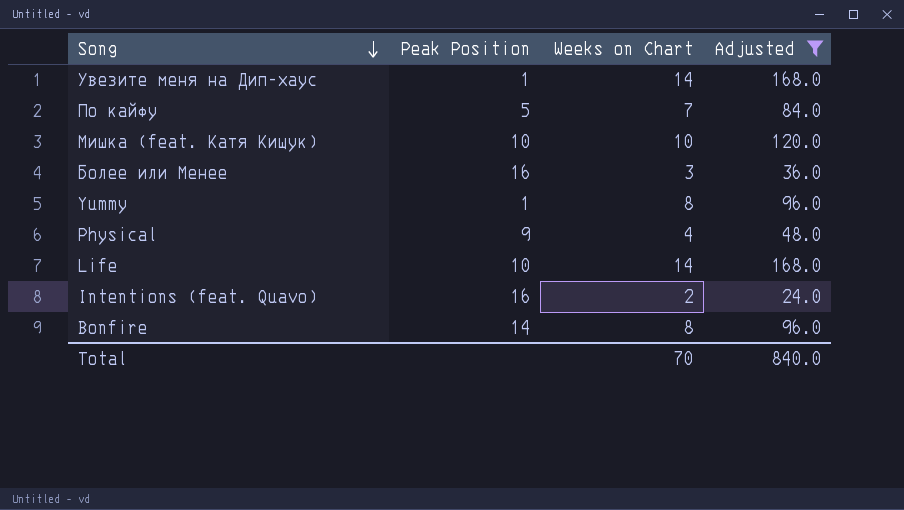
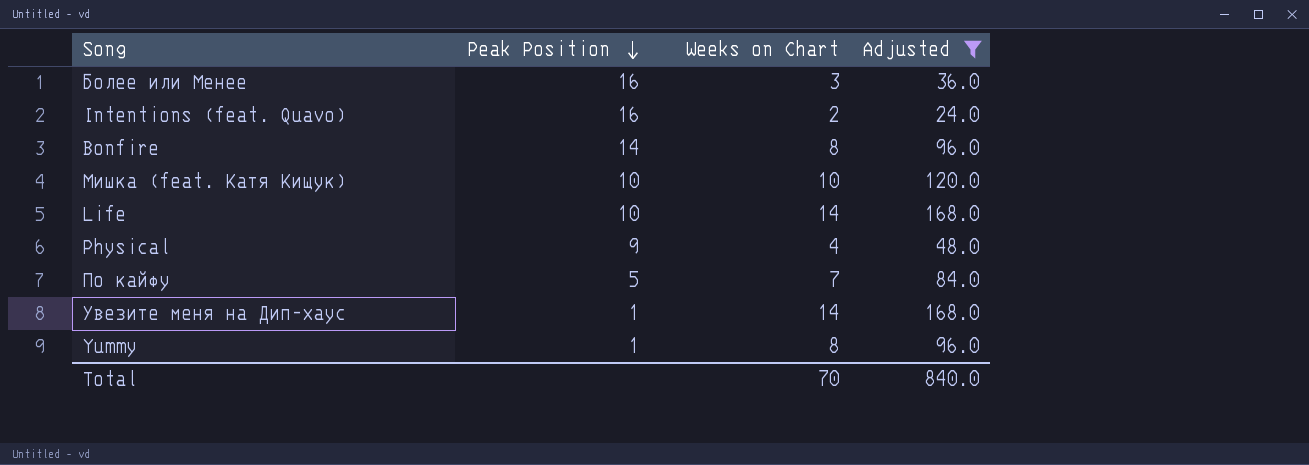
row order: Song descending -> Peak Position descending

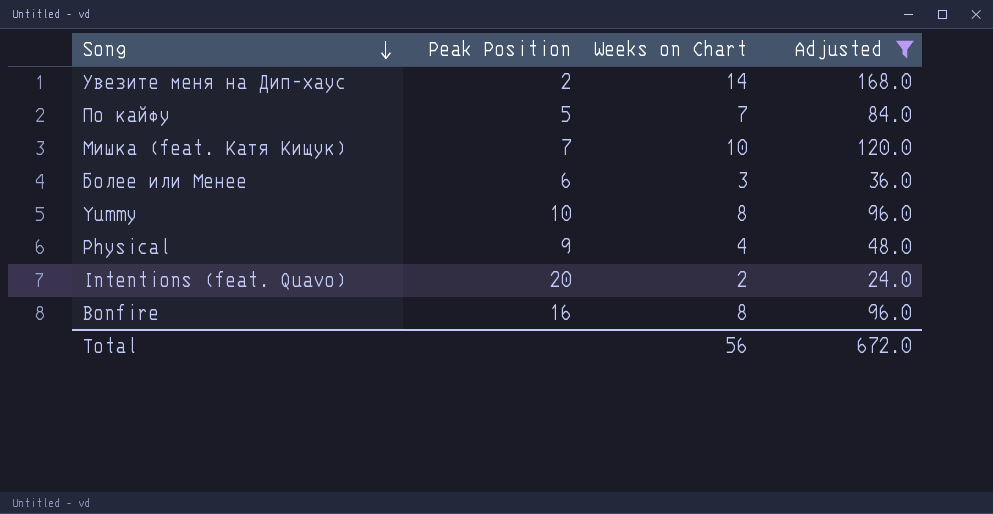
row order: Peak Position descending -> Song descending
row Life: 10 | 14 | 168.0 -> none
Увезите меня на Дип-хаус | Peak Position: 1 -> 2
Мишка (feat. Катя Кищук) | Peak Position: 10 -> 7
Более или Менее | Peak Position: 16 -> 6
Yummy | Peak Position: 1 -> 10
Intentions (feat. Quavo) | Peak Position: 16 -> 20
Bonfire | Peak Position: 14 -> 16
Total | Weeks on Chart: 70 -> 56
Total | Adjusted: 840.0 -> 672.0

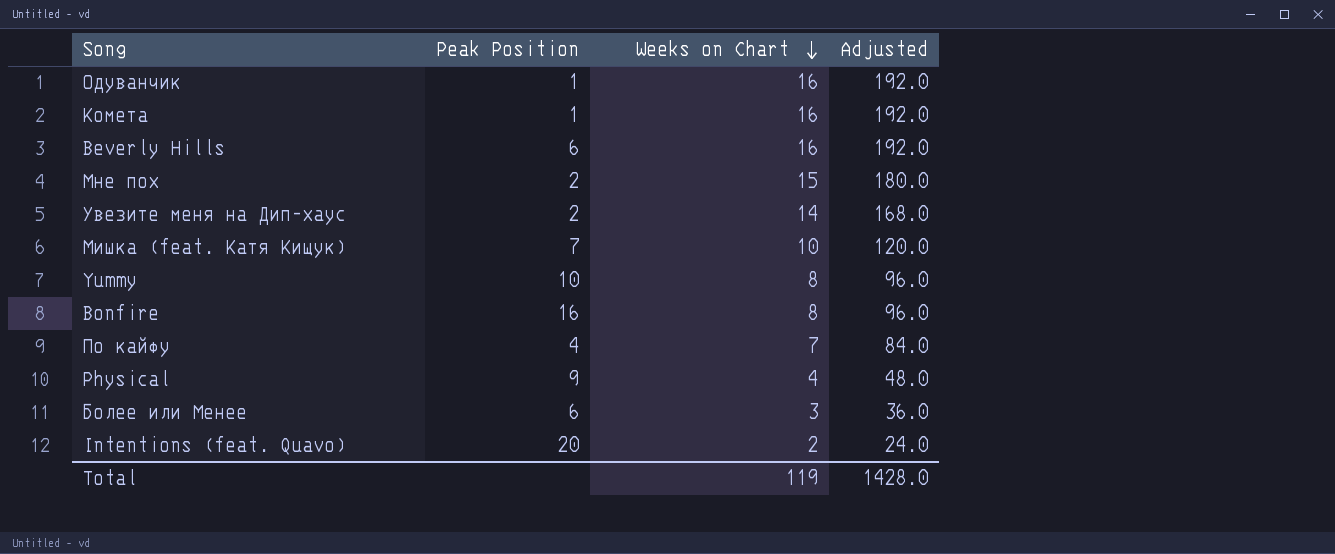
filter: Adjusted <= 168.0 -> none
row order: Song descending -> Weeks on Chart descending
По кайфу | Peak Position: 5 -> 4
Total | Weeks on Chart: 56 -> 119
Total | Adjusted: 672.0 -> 1428.0

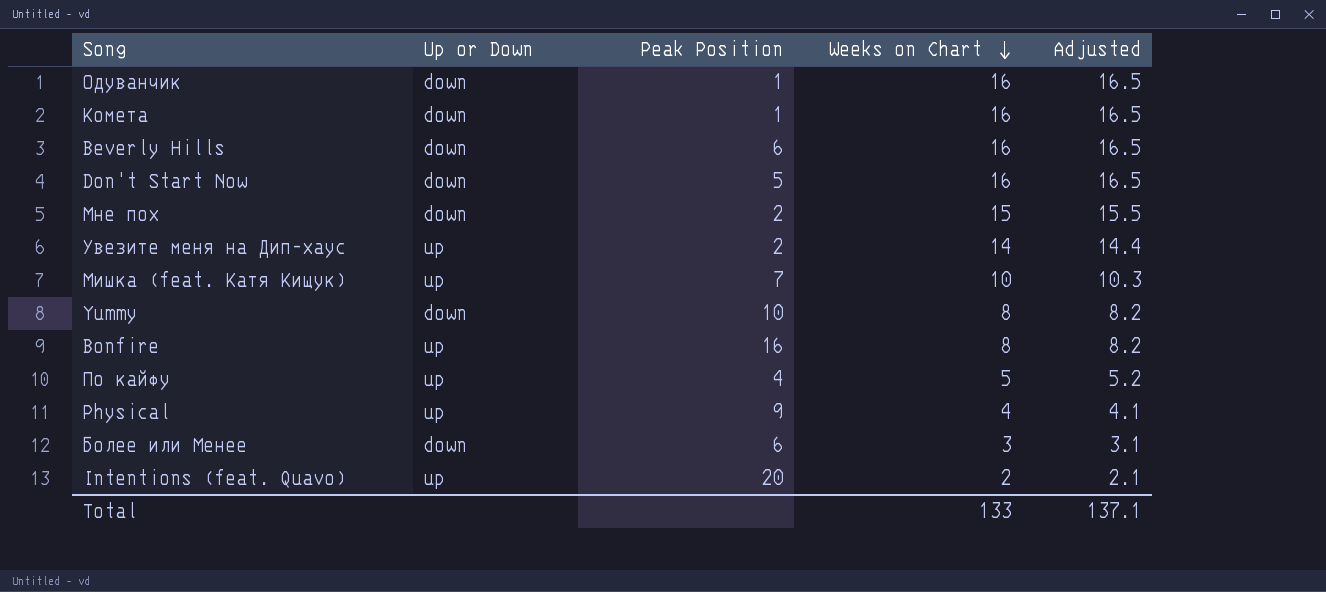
column Up or Down | position: none -> 2
column Adjusted | formula: [Weeks on Chart] * 12 -> [Weeks on Chart] * 1.03
row Don't Start Now: none -> down | 5 | 16 | 16.5
По кайфу | Weeks on Chart: 7 -> 5
Total | Weeks on Chart: 119 -> 133
Total | Adjusted: 1428.0 -> 137.1

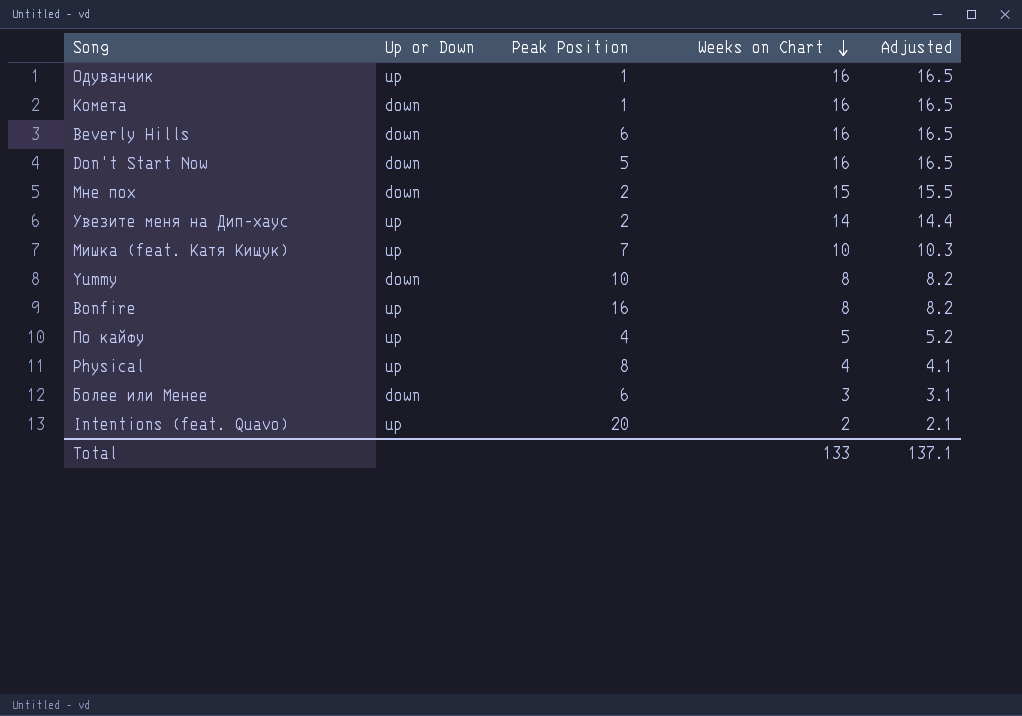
Одуванчик | Up or Down: down -> up
Physical | Peak Position: 9 -> 8

